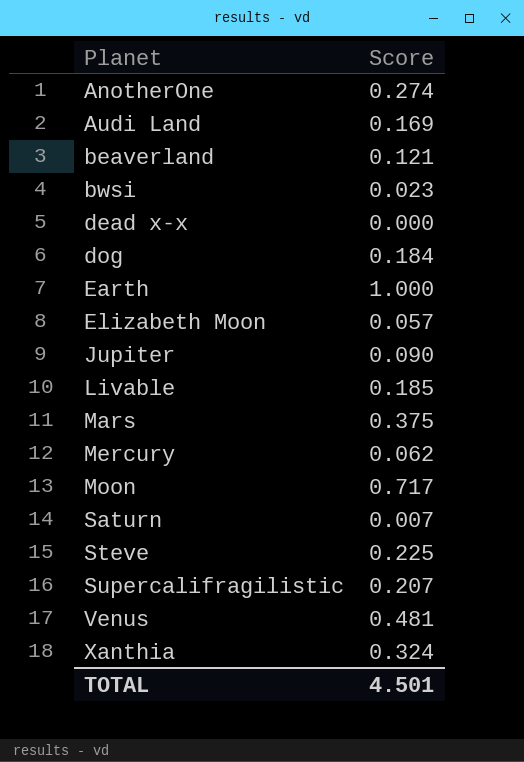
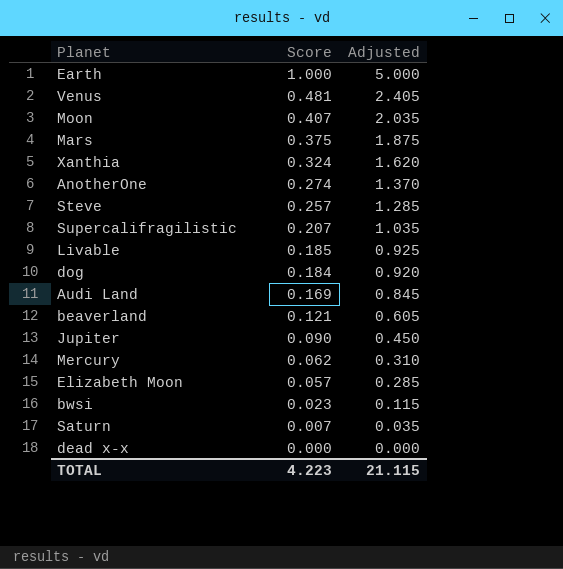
row order: Planet ascending -> Score descending
column Adjusted | formula: none -> [Score] * 5
Moon | Score: 0.717 -> 0.407
Steve | Score: 0.225 -> 0.257
TOTAL | Score: 4.501 -> 4.223

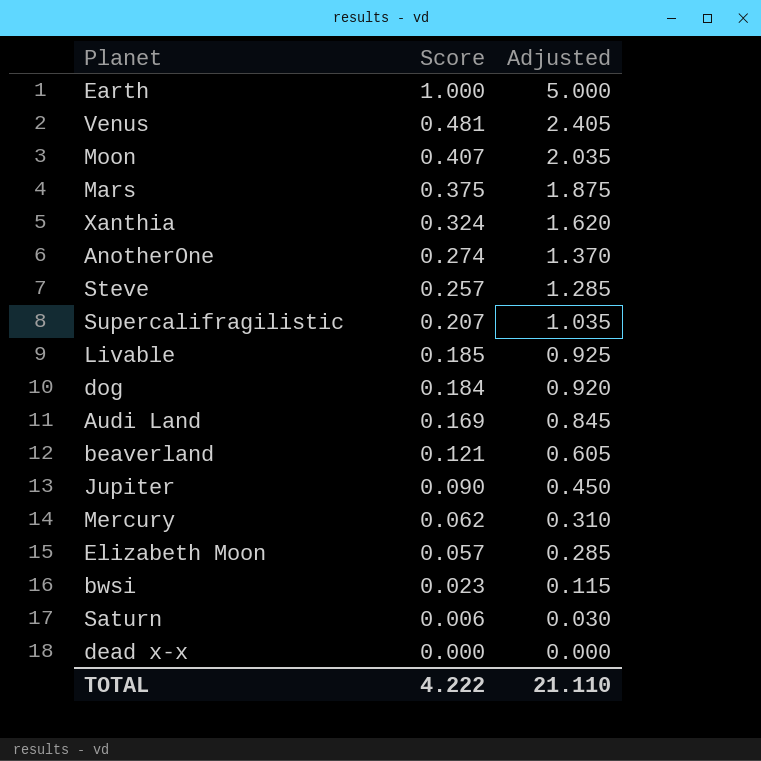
Saturn | Score: 0.007 -> 0.006
Saturn | Adjusted: 0.035 -> 0.030
TOTAL | Score: 4.223 -> 4.222
TOTAL | Adjusted: 21.115 -> 21.110

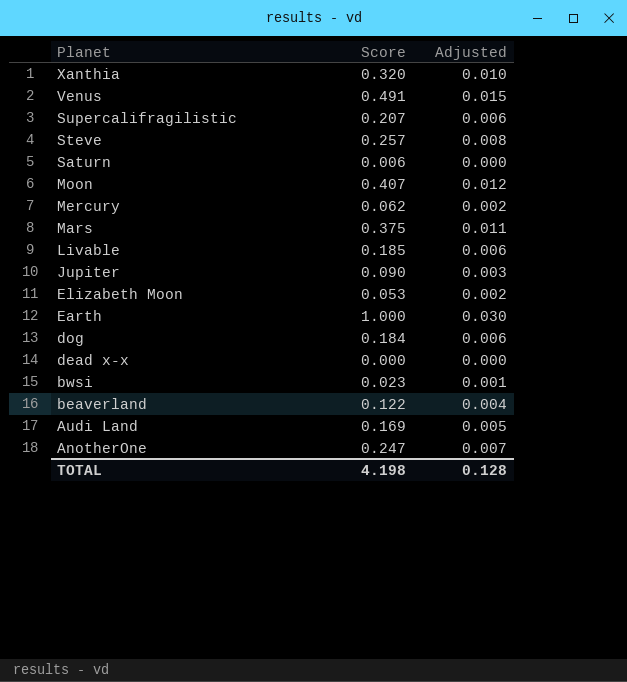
row order: Score descending -> Planet descending
column Adjusted | formula: [Score] * 5 -> [Score] * 0.03
Xanthia | Score: 0.324 -> 0.320
Venus | Score: 0.481 -> 0.491
Elizabeth Moon | Score: 0.057 -> 0.053
beaverland | Score: 0.121 -> 0.122
AnotherOne | Score: 0.274 -> 0.247
TOTAL | Score: 4.222 -> 4.198
TOTAL | Adjusted: 21.110 -> 0.128

